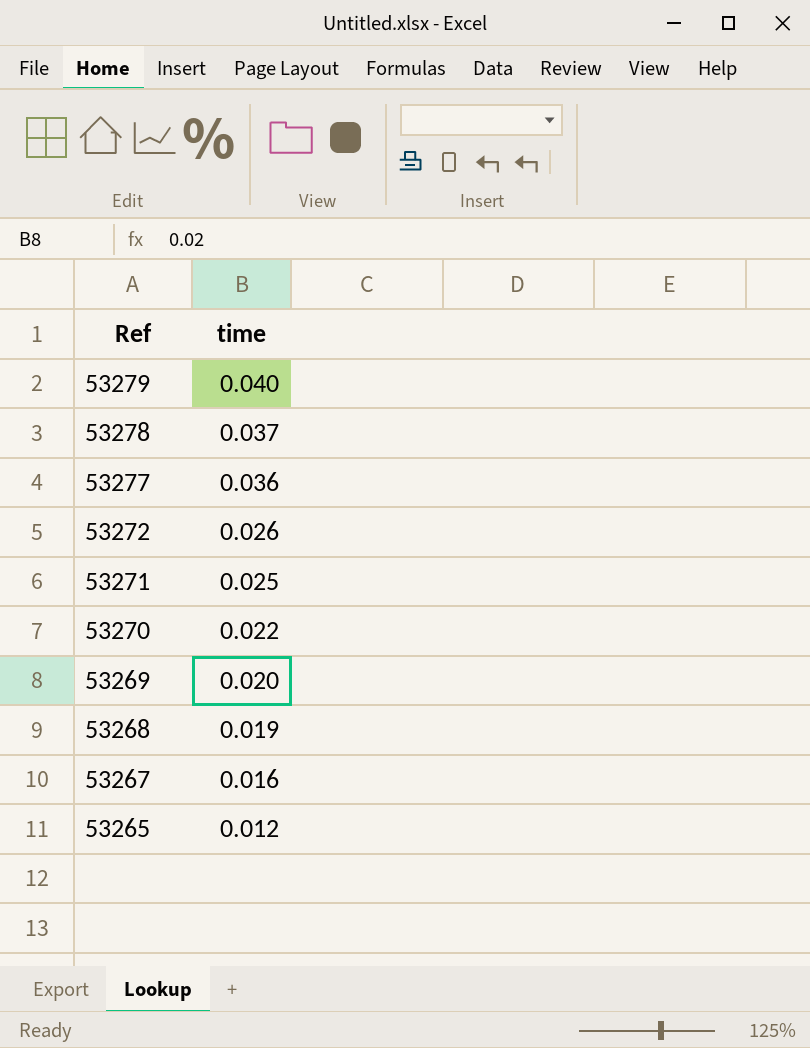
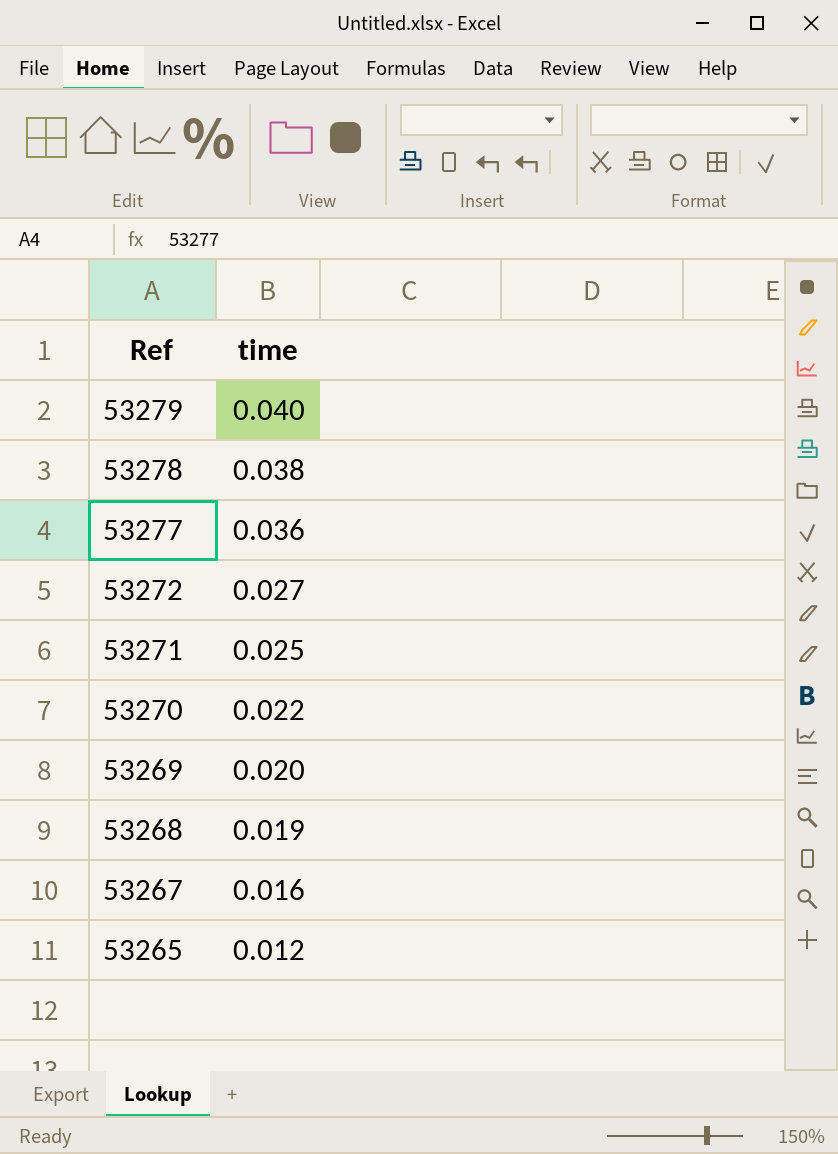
53278 | time: 0.037 -> 0.038
53272 | time: 0.026 -> 0.027

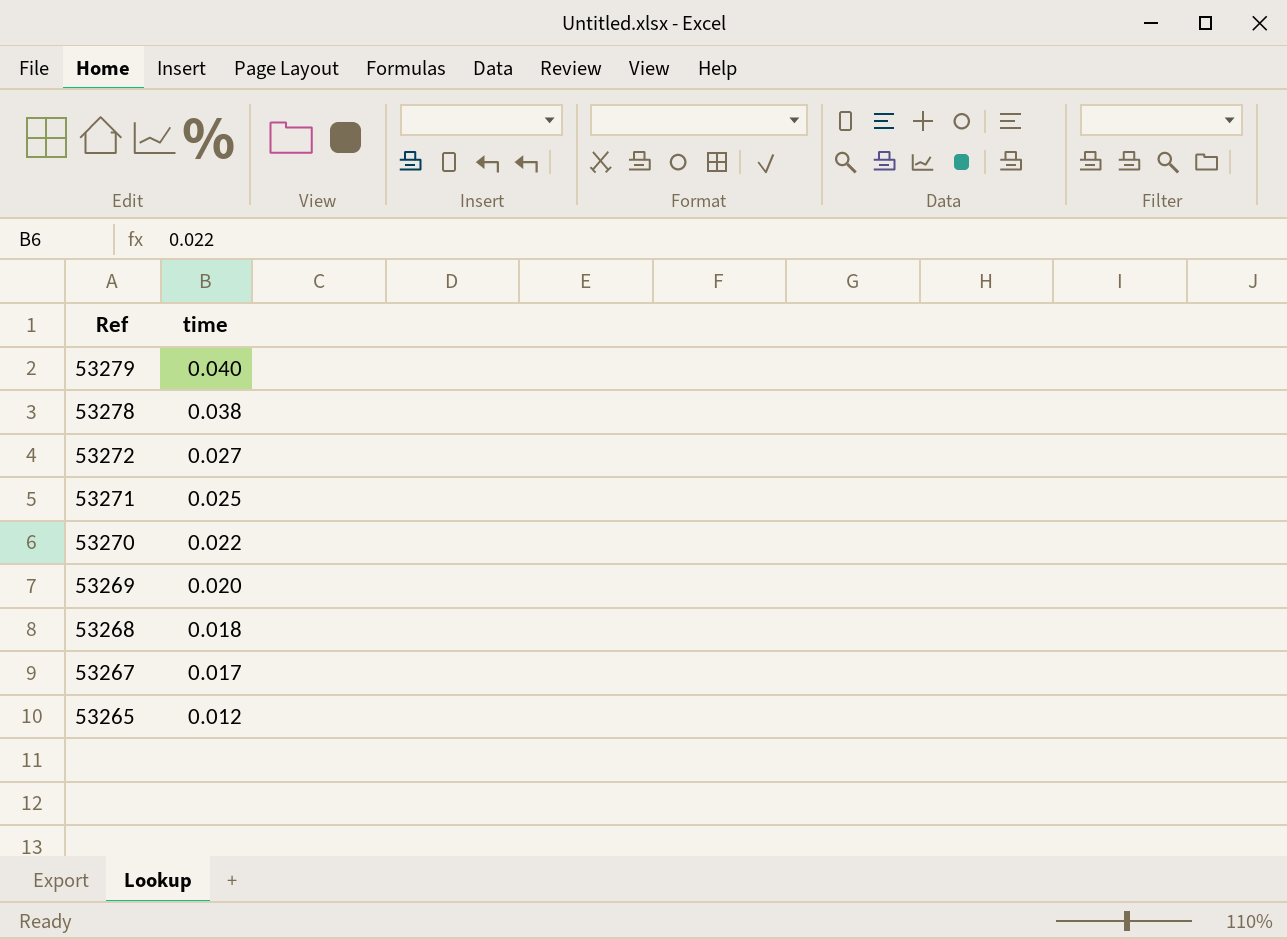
row 53277: 0.036 -> none
53268 | time: 0.019 -> 0.018
53267 | time: 0.016 -> 0.017

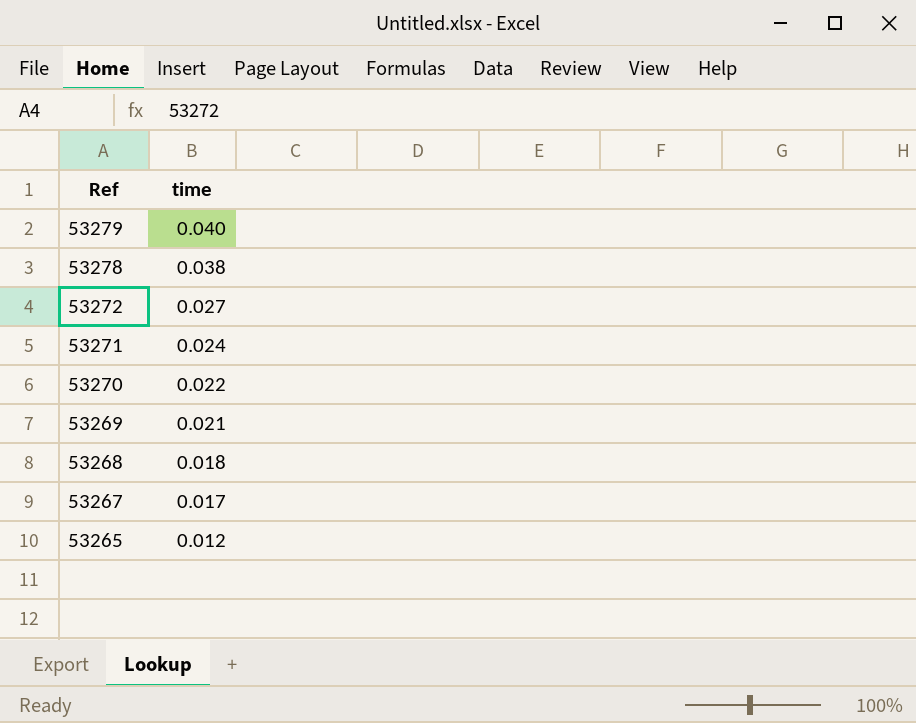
53271 | time: 0.025 -> 0.024
53269 | time: 0.020 -> 0.021

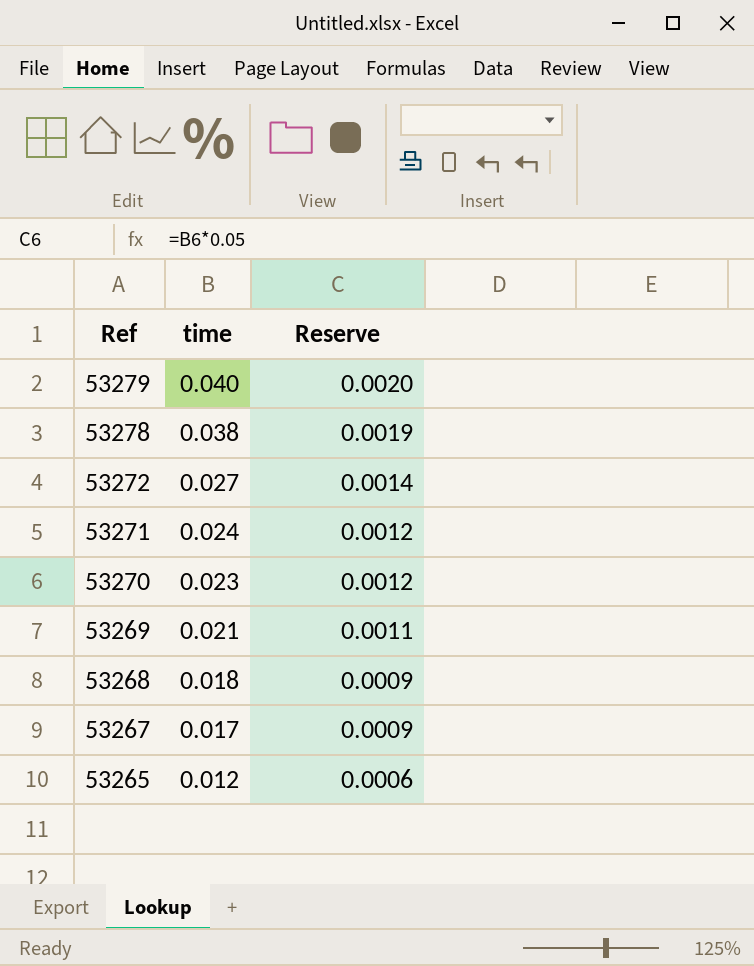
column Reserve | formula: none -> [time] * 0.05
53270 | time: 0.022 -> 0.023

